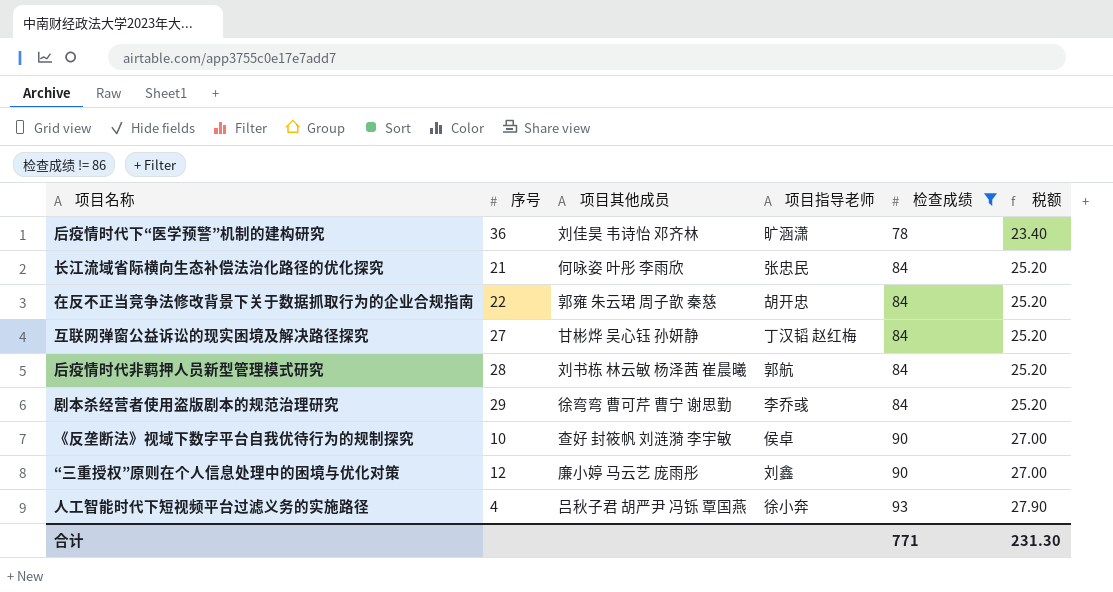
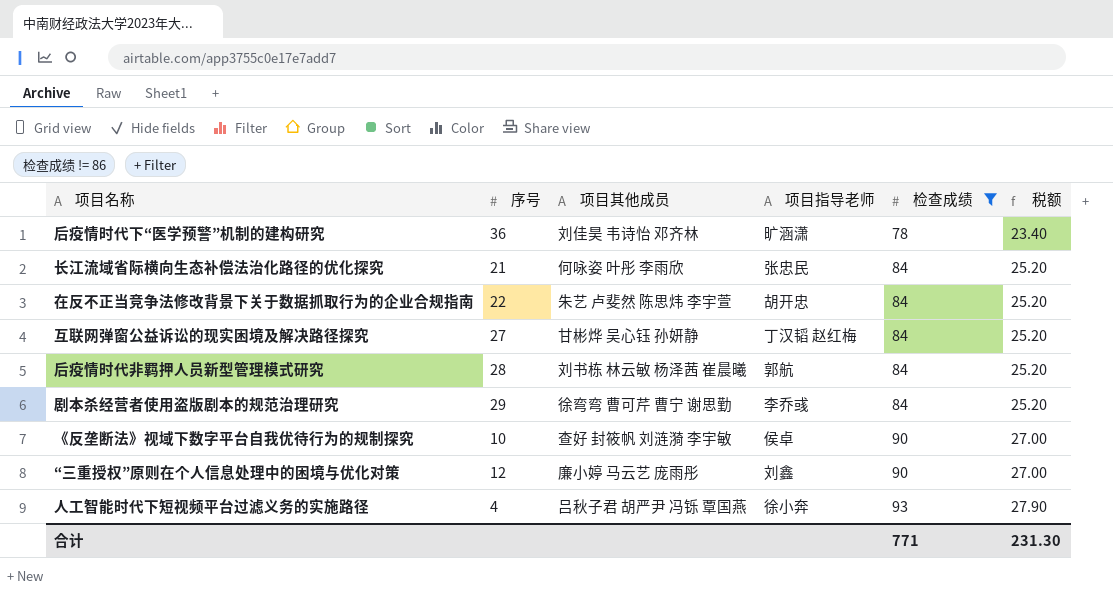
在反不正当竞争法修改背景下关于数据抓取行为的企业合规指南 | 项目其他成员: 郭雍 朱云珺 周子歆 秦慈 -> 朱艺 卢斐然 陈思炜 李宇萱

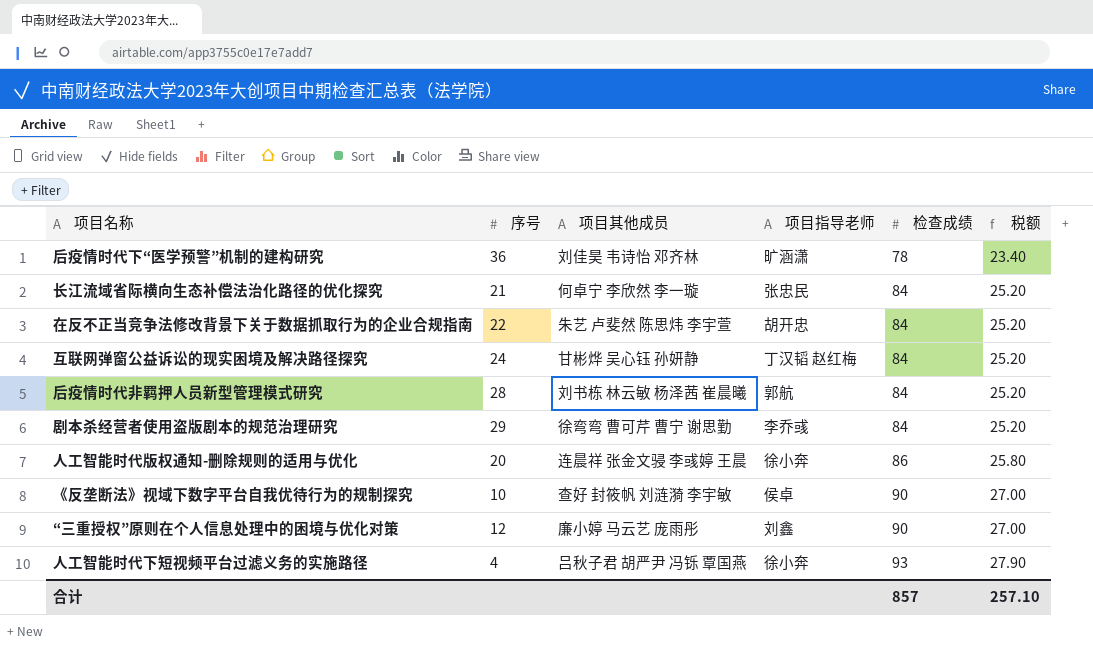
filter: 检查成绩 != 86 -> none
长江流域省际横向生态补偿法治化路径的优化探究 | 项目其他成员: 何咏姿 叶彤 李雨欣 -> 何卓宁 李欣然 李一璇
互联网弹窗公益诉讼的现实困境及解决路径探究 | 序号: 27 -> 24
合计 | 检查成绩: 771 -> 857
合计 | 税额: 231.30 -> 257.10

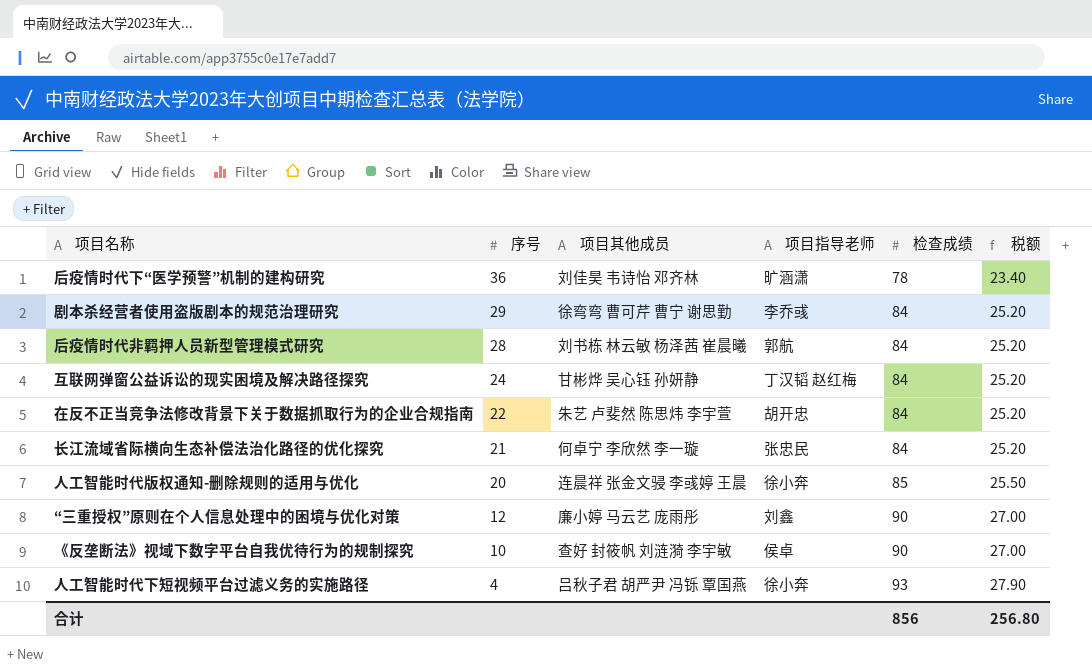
row order: 检查成绩 ascending -> 序号 descending
人工智能时代版权通知-删除规则的适用与优化 | 检查成绩: 86 -> 85
人工智能时代版权通知-删除规则的适用与优化 | 税额: 25.80 -> 25.50
合计 | 检查成绩: 857 -> 856
合计 | 税额: 257.10 -> 256.80

